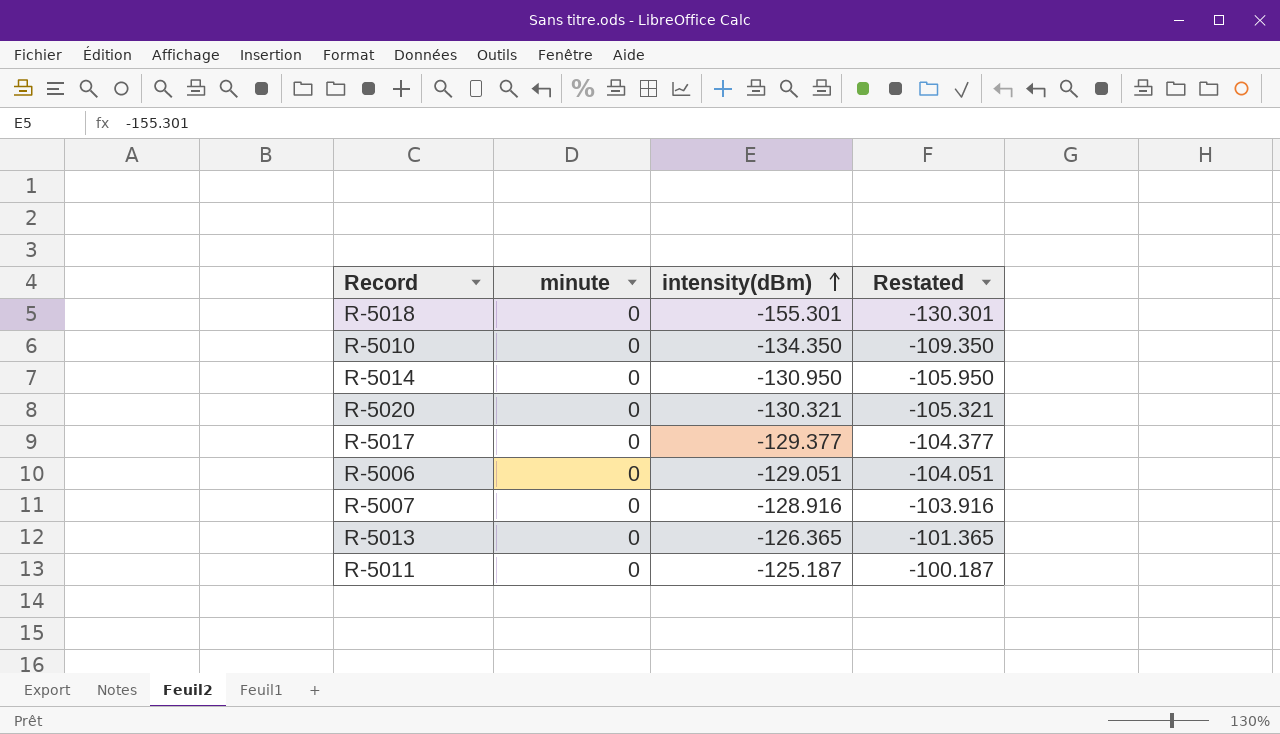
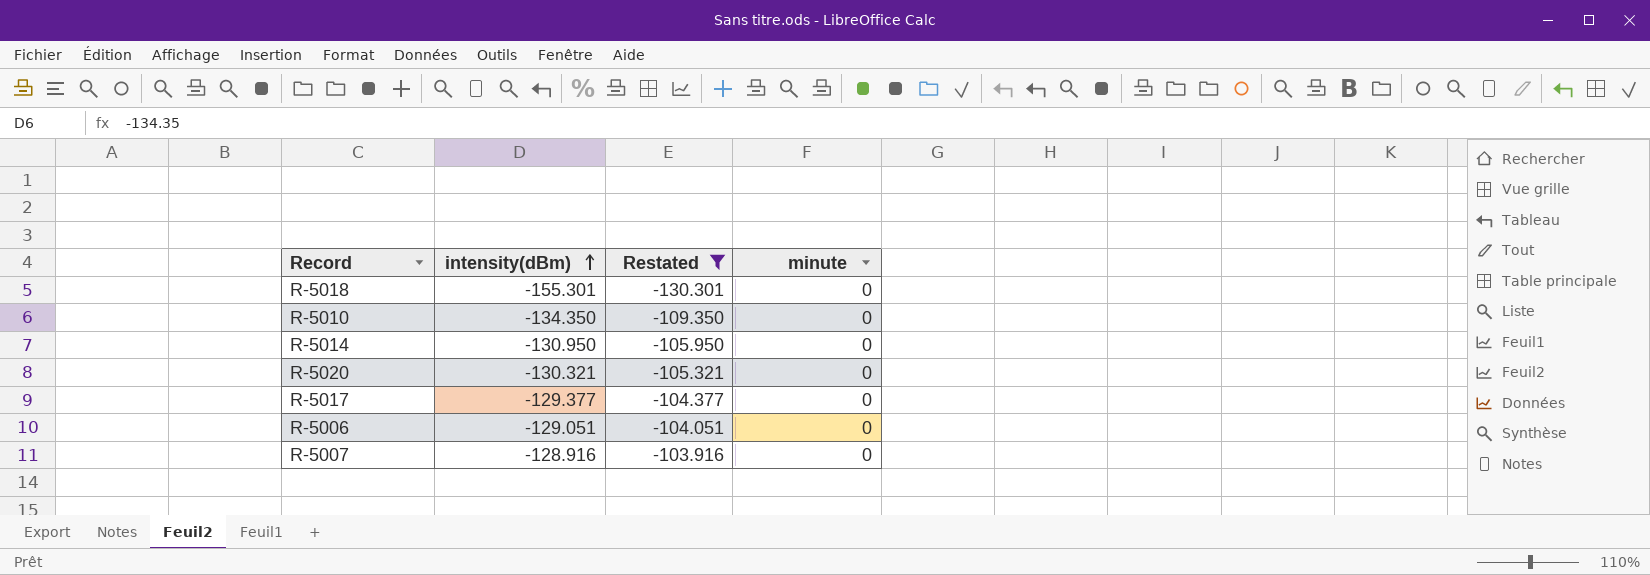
filter: none -> Restated <= -103.916
column minute | position: 2 -> 4

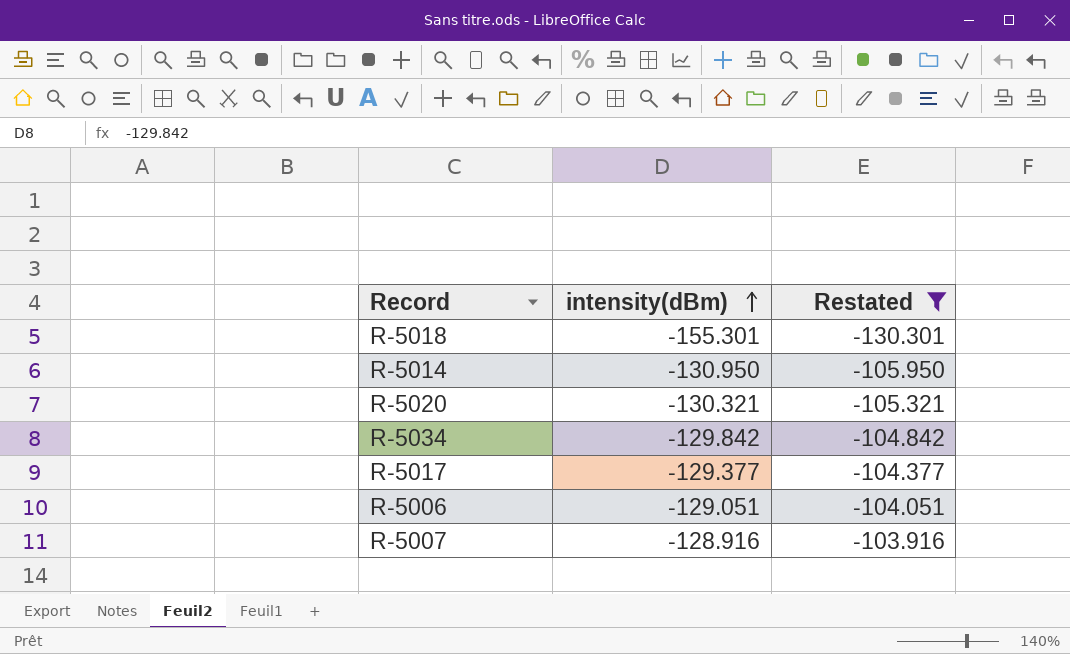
column minute | position: 4 -> none
row R-5010: -134.350 | -109.350 | 0 -> none
row R-5034: none -> -129.842 | -104.842

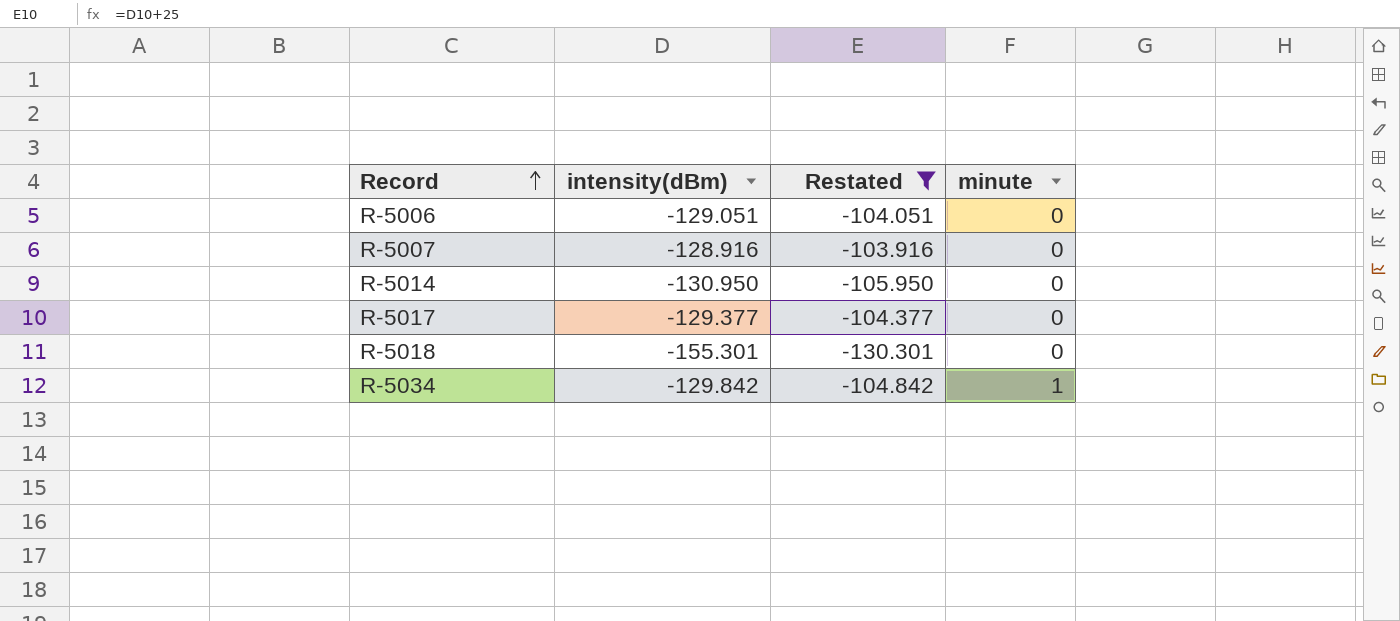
row order: intensity(dBm) ascending -> Record ascending
column minute | position: none -> 4
row R-5020: -130.321 | -105.321 -> none

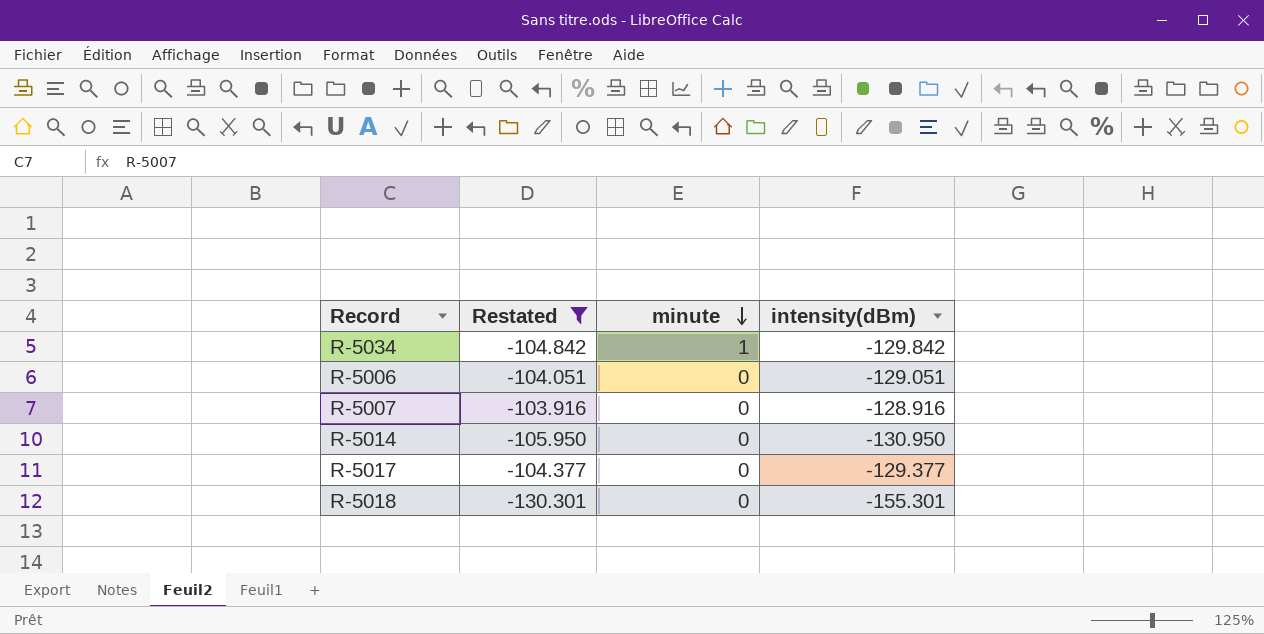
row order: Record ascending -> minute descending
column intensity(dBm) | position: 2 -> 4

